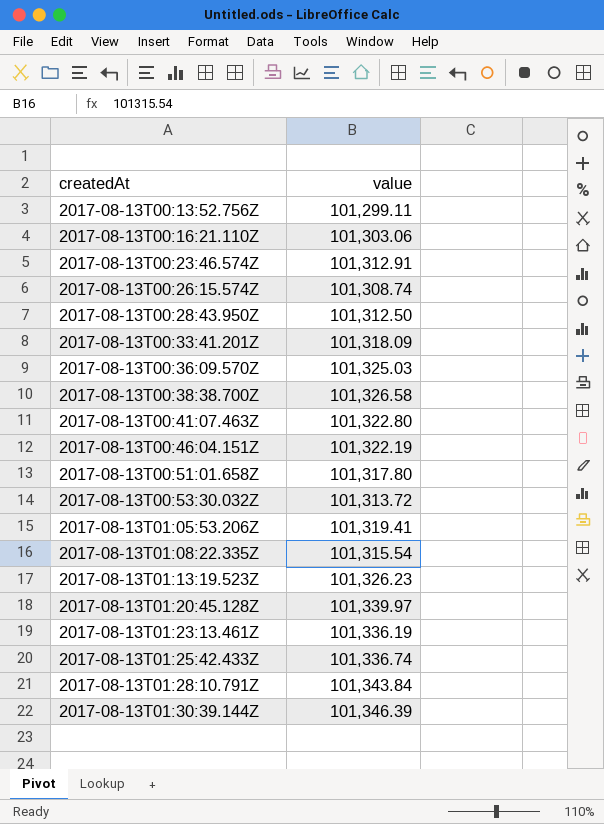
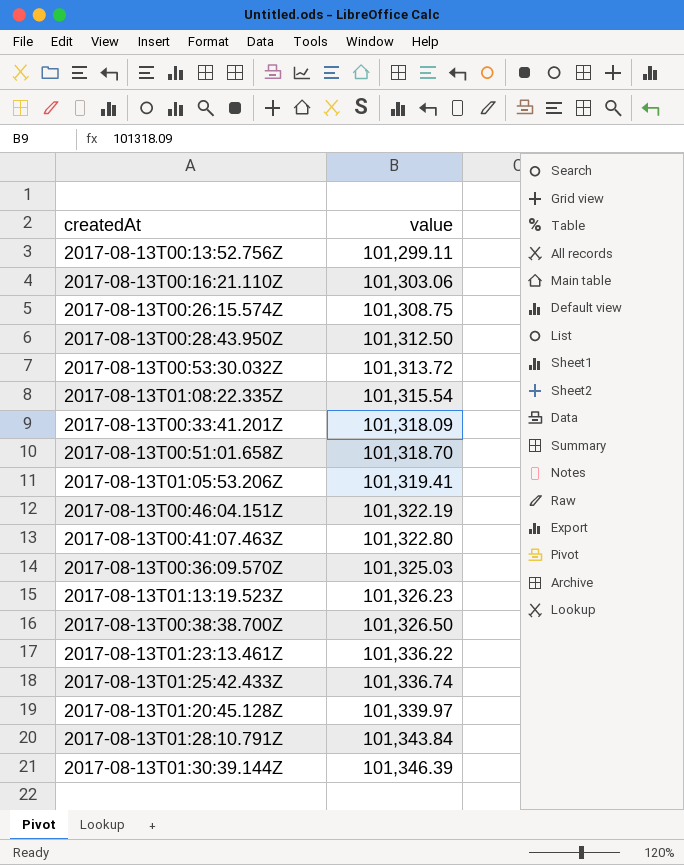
row order: createdAt ascending -> value ascending
row 2017-08-13T00:23:46.574Z: 101,312.91 -> none
2017-08-13T00:26:15.574Z | value: 101,308.74 -> 101,308.75
2017-08-13T00:51:01.658Z | value: 101,317.80 -> 101,318.70
2017-08-13T00:38:38.700Z | value: 101,326.58 -> 101,326.50
2017-08-13T01:23:13.461Z | value: 101,336.19 -> 101,336.22

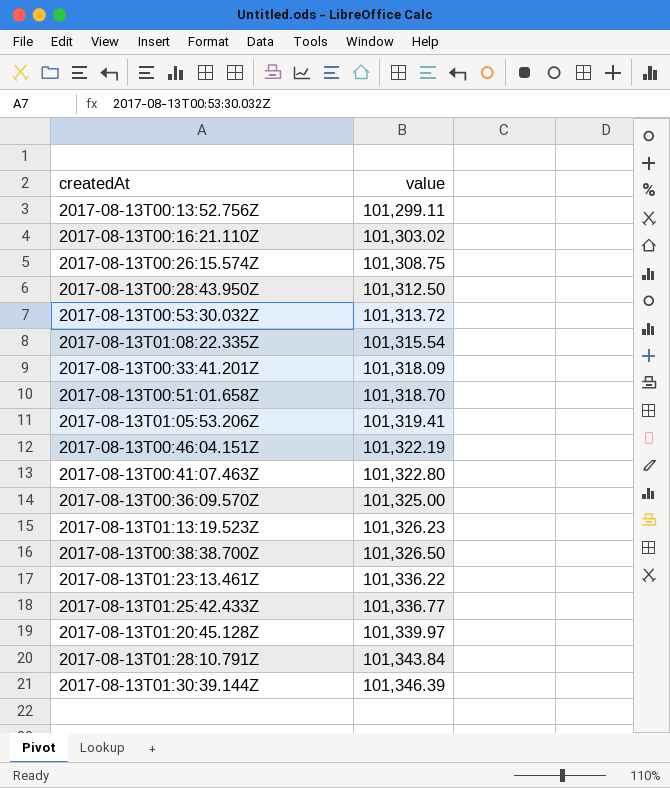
2017-08-13T00:16:21.110Z | value: 101,303.06 -> 101,303.02
2017-08-13T00:36:09.570Z | value: 101,325.03 -> 101,325.00
2017-08-13T01:25:42.433Z | value: 101,336.74 -> 101,336.77

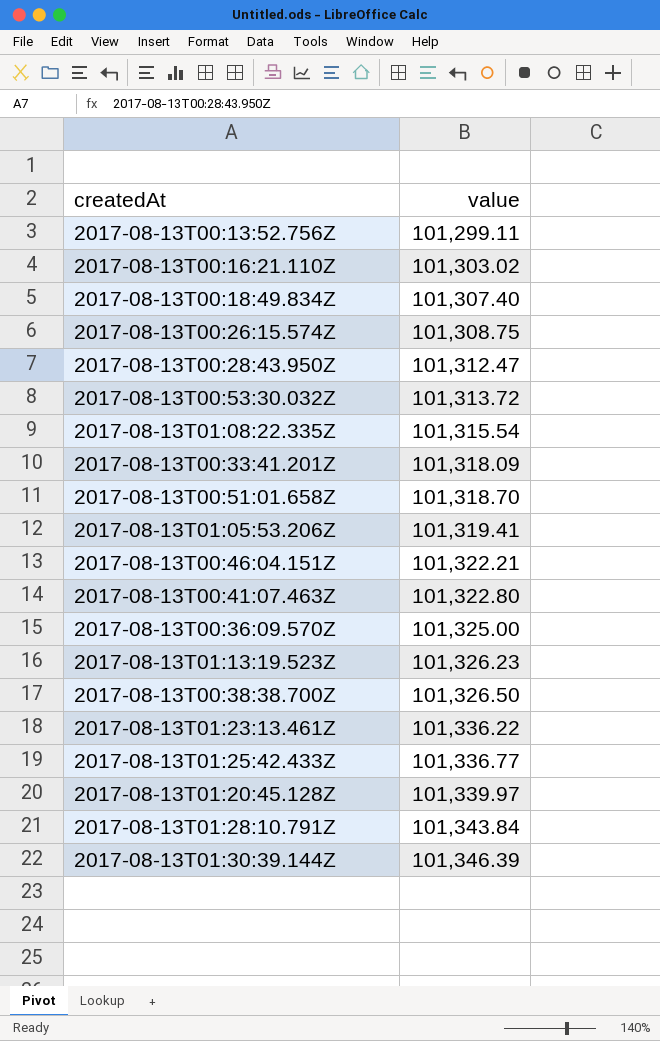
row 2017-08-13T00:18:49.834Z: none -> 101,307.40
2017-08-13T00:28:43.950Z | value: 101,312.50 -> 101,312.47
2017-08-13T00:46:04.151Z | value: 101,322.19 -> 101,322.21

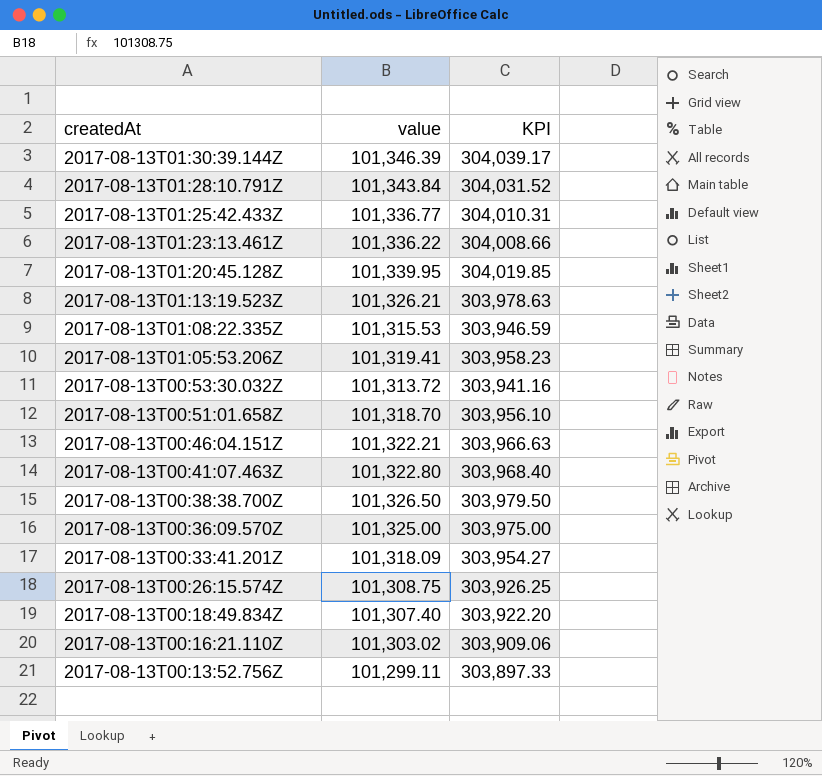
row order: value ascending -> createdAt descending
column KPI | formula: none -> [value] * 3
row 2017-08-13T00:28:43.950Z: 101,312.47 -> none
2017-08-13T01:20:45.128Z | value: 101,339.97 -> 101,339.95
2017-08-13T01:13:19.523Z | value: 101,326.23 -> 101,326.21
2017-08-13T01:08:22.335Z | value: 101,315.54 -> 101,315.53

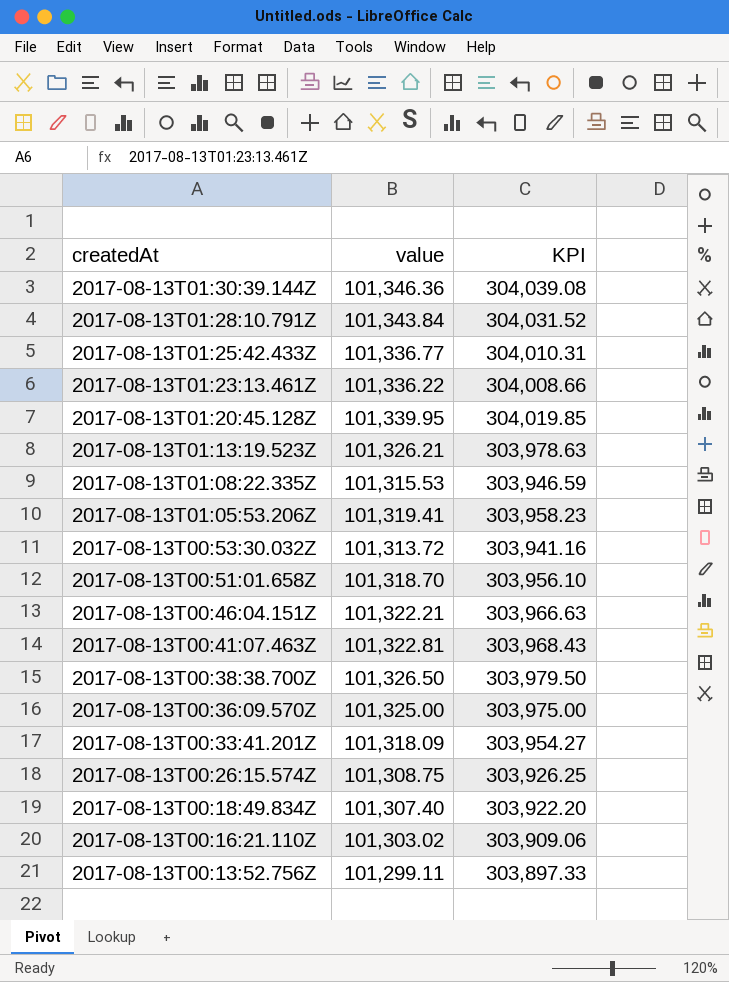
2017-08-13T01:30:39.144Z | value: 101,346.39 -> 101,346.36
2017-08-13T01:30:39.144Z | KPI: 304,039.17 -> 304,039.08
2017-08-13T00:41:07.463Z | value: 101,322.80 -> 101,322.81
2017-08-13T00:41:07.463Z | KPI: 303,968.40 -> 303,968.43

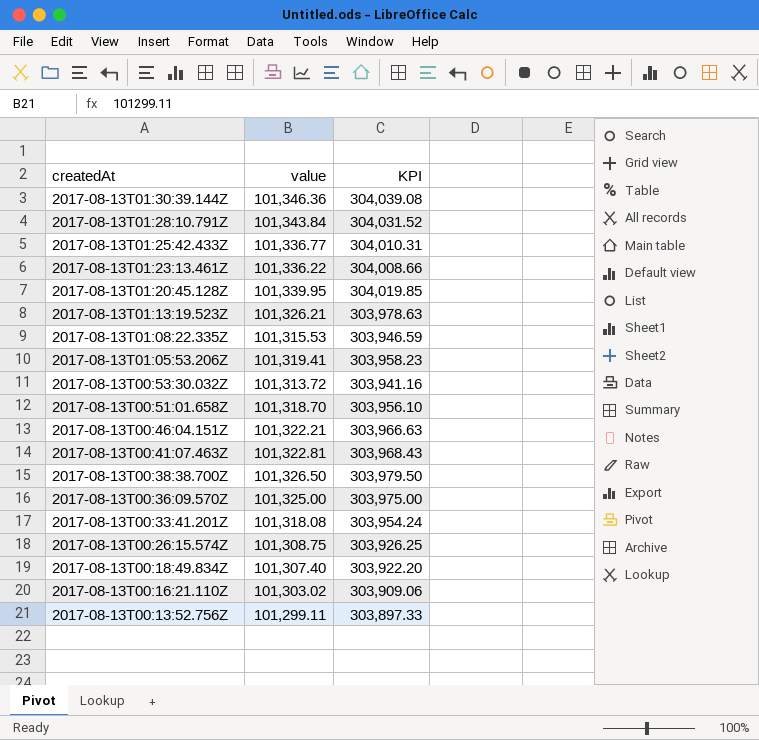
2017-08-13T00:33:41.201Z | value: 101,318.09 -> 101,318.08
2017-08-13T00:33:41.201Z | KPI: 303,954.27 -> 303,954.24

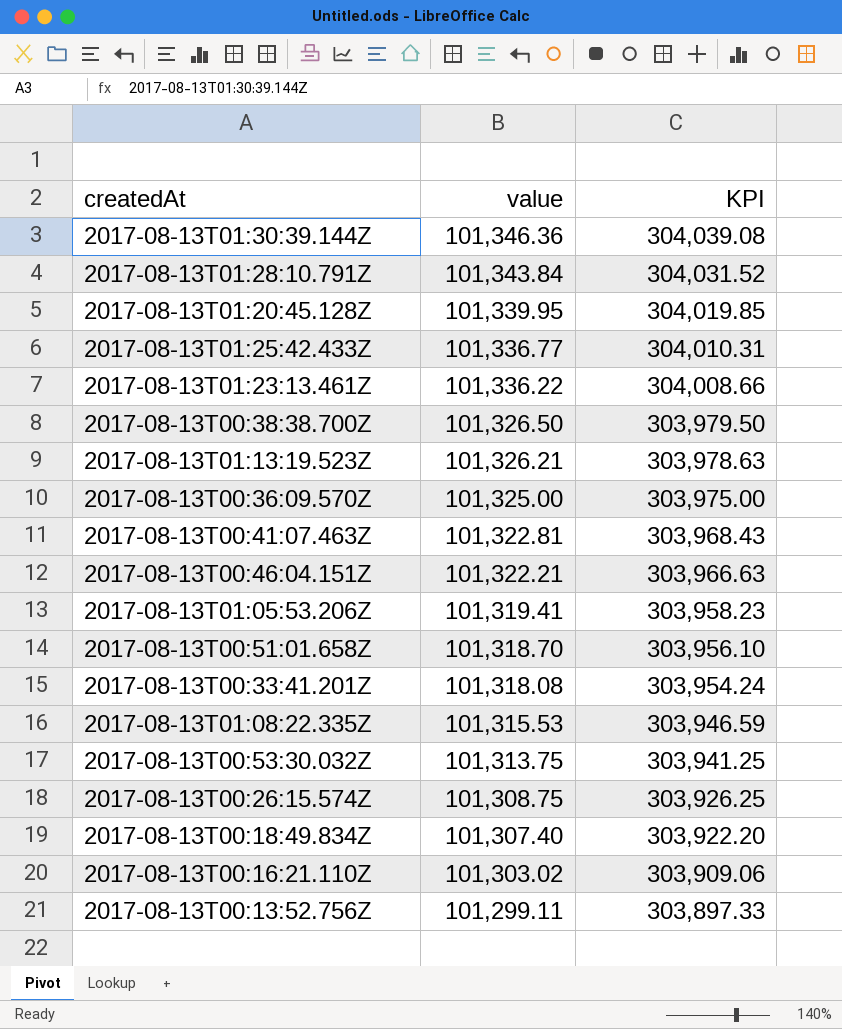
row order: createdAt descending -> value descending
2017-08-13T00:53:30.032Z | value: 101,313.72 -> 101,313.75
2017-08-13T00:53:30.032Z | KPI: 303,941.16 -> 303,941.25

